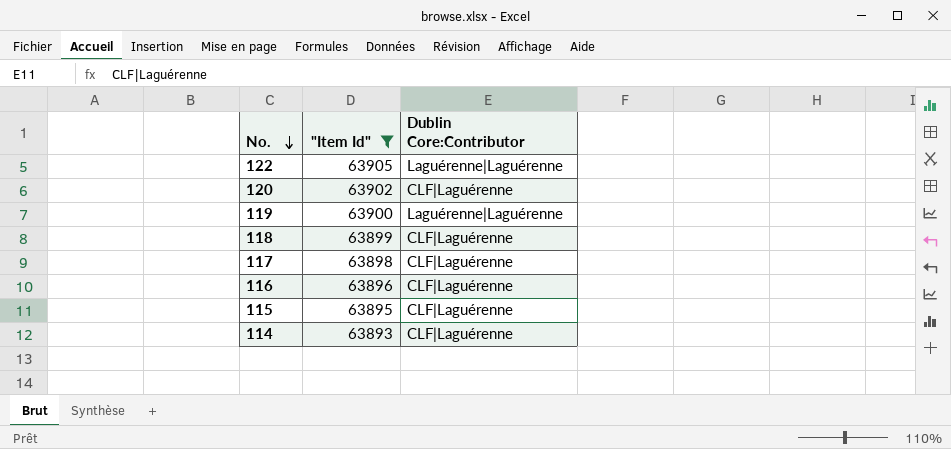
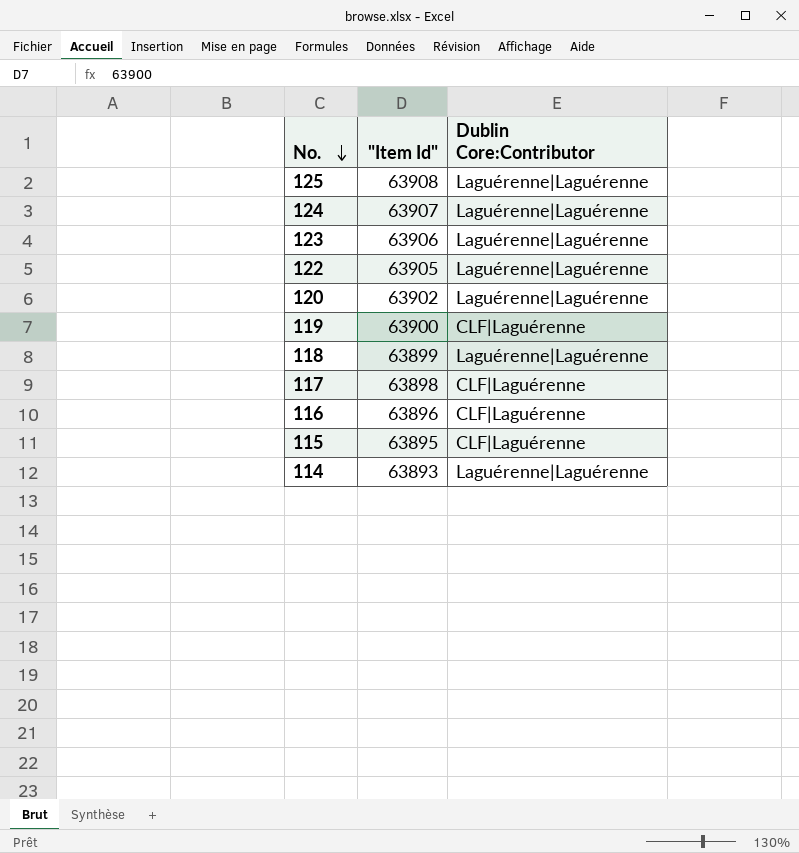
filter: "Item Id" <= 63905 -> none
120 | Dublin Core:Contributor: CLF|Laguérenne -> Laguérenne|Laguérenne
119 | Dublin Core:Contributor: Laguérenne|Laguérenne -> CLF|Laguérenne
118 | Dublin Core:Contributor: CLF|Laguérenne -> Laguérenne|Laguérenne
114 | Dublin Core:Contributor: CLF|Laguérenne -> Laguérenne|Laguérenne

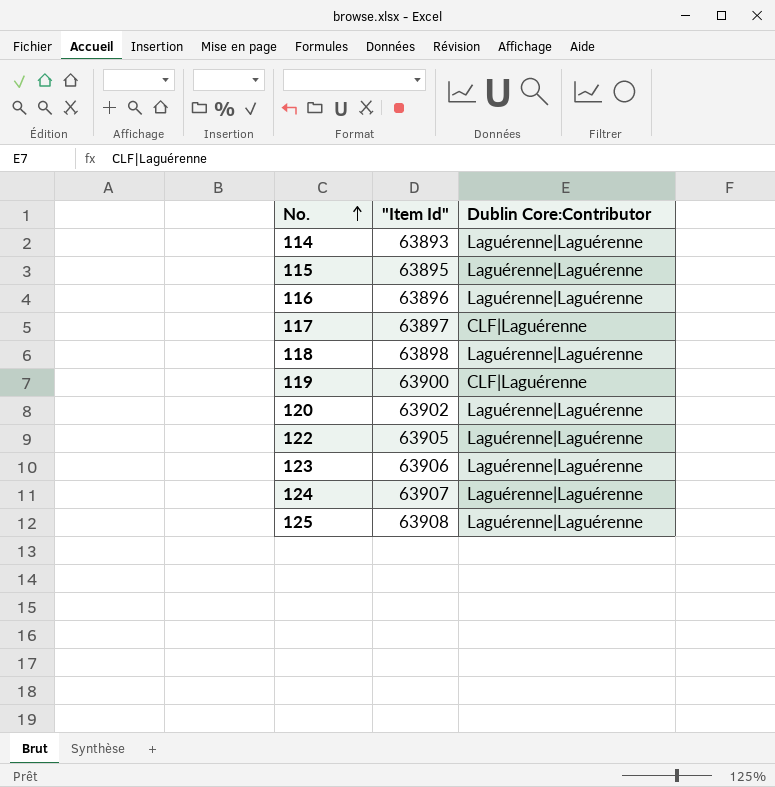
row order: No. descending -> No. ascending
115 | Dublin Core:Contributor: CLF|Laguérenne -> Laguérenne|Laguérenne
116 | Dublin Core:Contributor: CLF|Laguérenne -> Laguérenne|Laguérenne
117 | "Item Id": 63898 -> 63897
118 | "Item Id": 63899 -> 63898

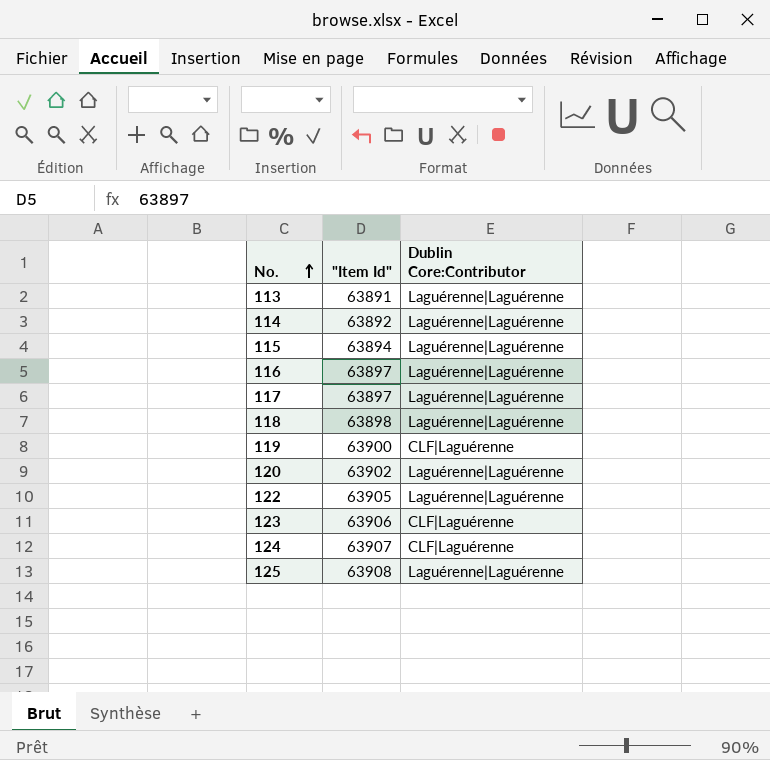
row 113: none -> 63891 | Laguérenne|Laguérenne
114 | "Item Id": 63893 -> 63892
115 | "Item Id": 63895 -> 63894
116 | "Item Id": 63896 -> 63897
117 | Dublin Core:Contributor: CLF|Laguérenne -> Laguérenne|Laguérenne
123 | Dublin Core:Contributor: Laguérenne|Laguérenne -> CLF|Laguérenne
124 | Dublin Core:Contributor: Laguérenne|Laguérenne -> CLF|Laguérenne

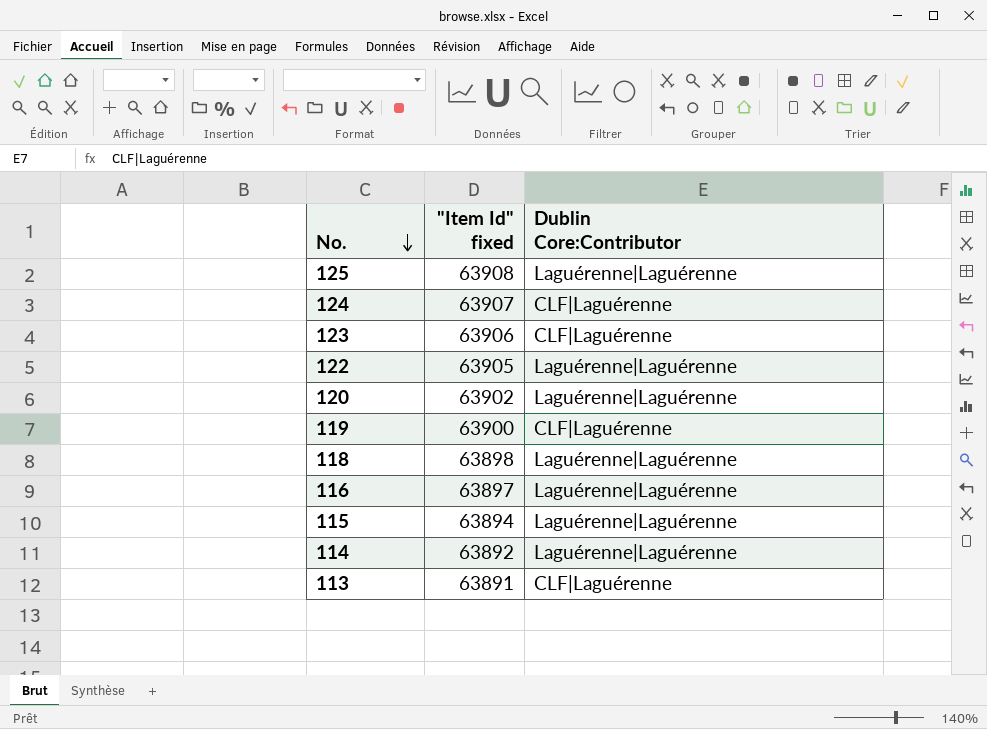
row order: No. ascending -> No. descending
column name: "Item Id" -> "Item Id" fixed
row 117: 63897 | Laguérenne|Laguérenne -> none
113 | Dublin Core:Contributor: Laguérenne|Laguérenne -> CLF|Laguérenne

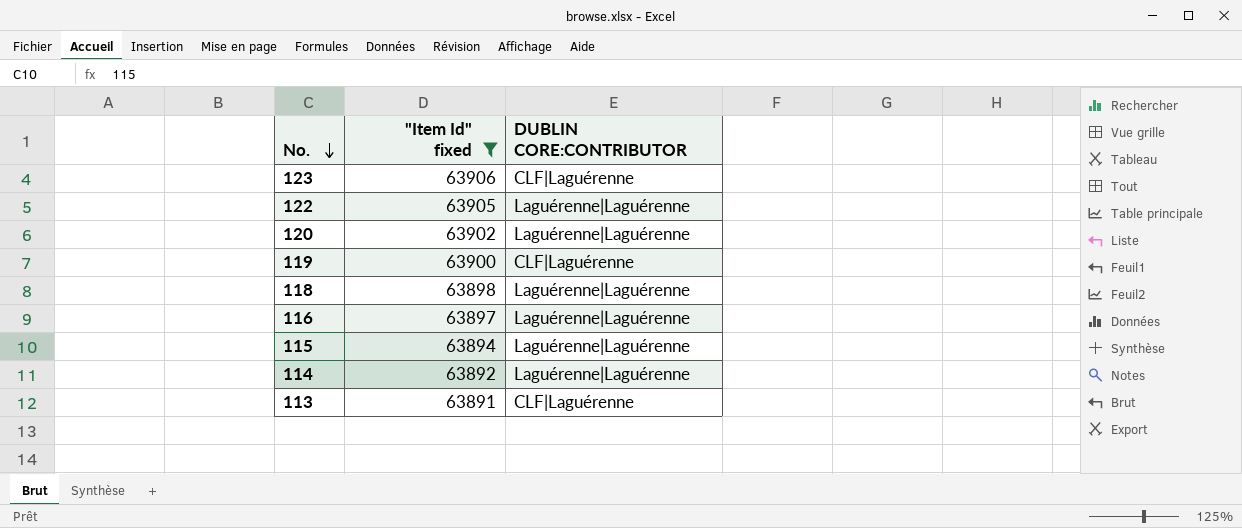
filter: none -> "Item Id" fixed <= 63906
column name: Dublin Core:Contributor -> DUBLIN CORE:CONTRIBUTOR

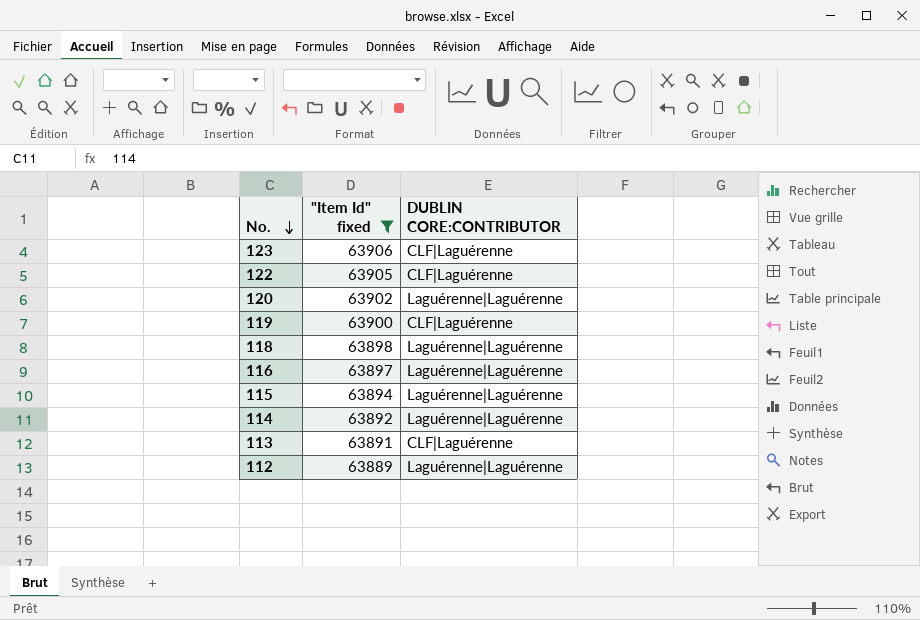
122 | DUBLIN CORE:CONTRIBUTOR: Laguérenne|Laguérenne -> CLF|Laguérenne
row 112: none -> 63889 | Laguérenne|Laguérenne

